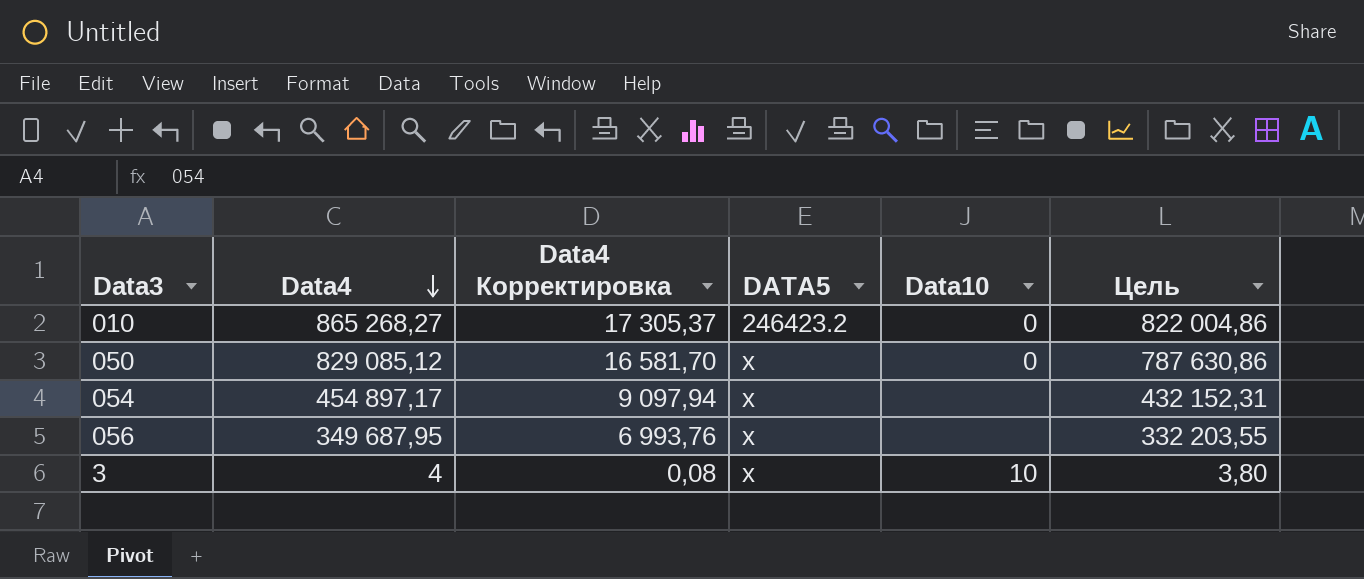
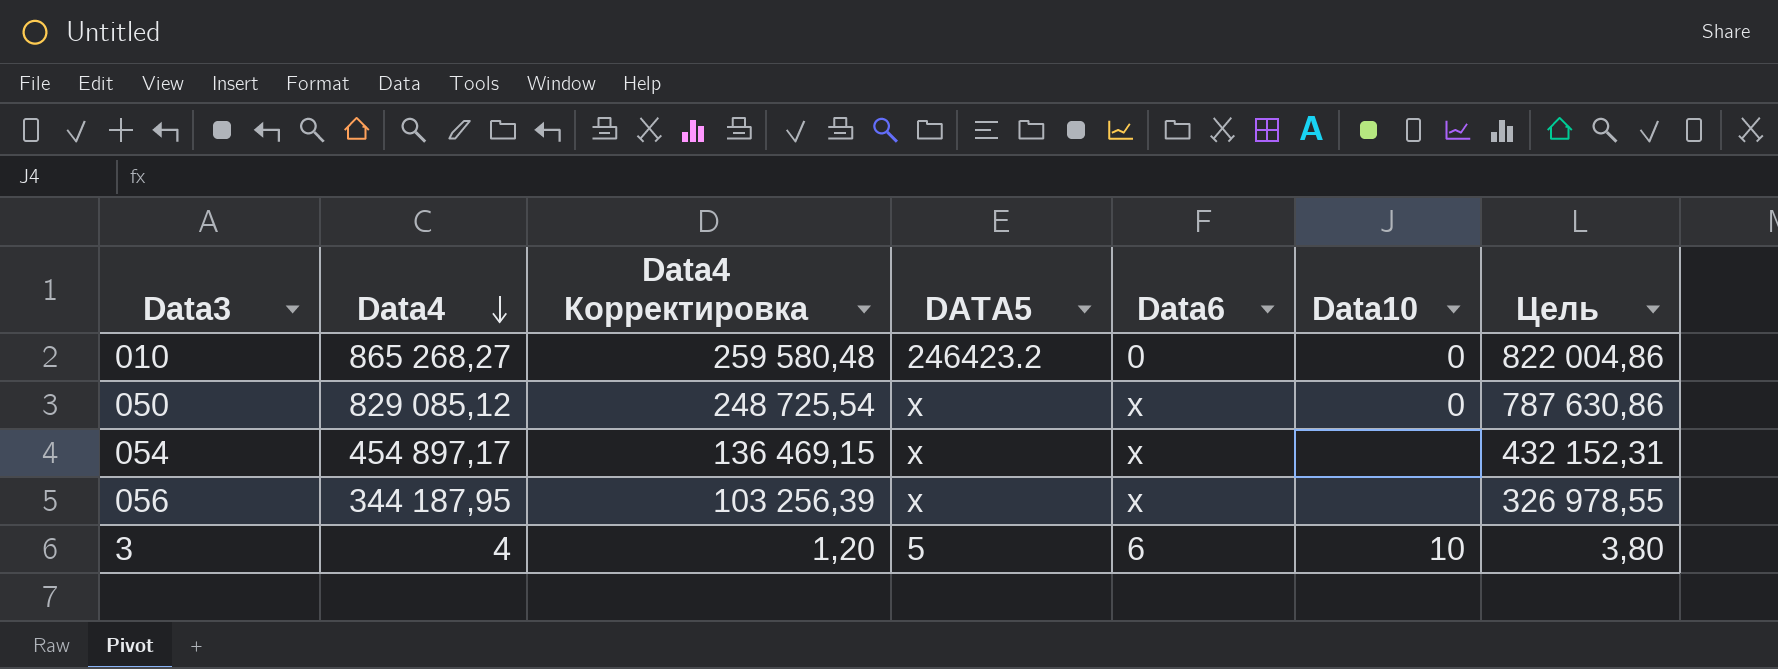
column Data4 Корректировка | formula: [Data4] * 0,02 -> [Data4] * 0,3
column Data6 | position: none -> 5
056 | Data4: 349 687,95 -> 344 187,95
056 | Цель: 332 203,55 -> 326 978,55
3 | DATA5: х -> 5

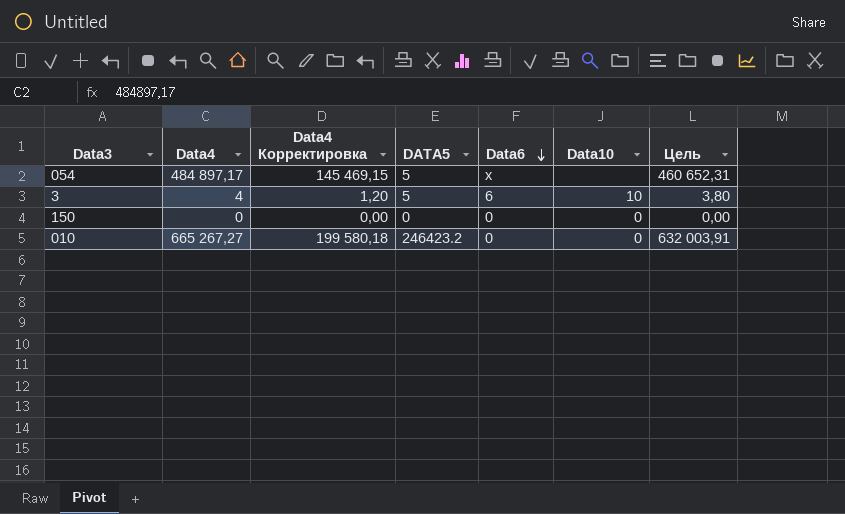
row order: Data4 descending -> Data6 descending
row 050: 829 085,12 | 248 725,54 | х | х | 0 | 787 630,86 -> none
row 056: 344 187,95 | 103 256,39 | х | х | none | 326 978,55 -> none
054 | Data4: 454 897,17 -> 484 897,17
054 | Data4 Корректировка: 136 469,15 -> 145 469,15
054 | DATA5: х -> 5
054 | Цель: 432 152,31 -> 460 652,31
row 150: none -> 0 | 0,00 | 0 | 0 | 0 | 0,00
010 | Data4: 865 268,27 -> 665 267,27
010 | Data4 Корректировка: 259 580,48 -> 199 580,18
010 | Цель: 822 004,86 -> 632 003,91

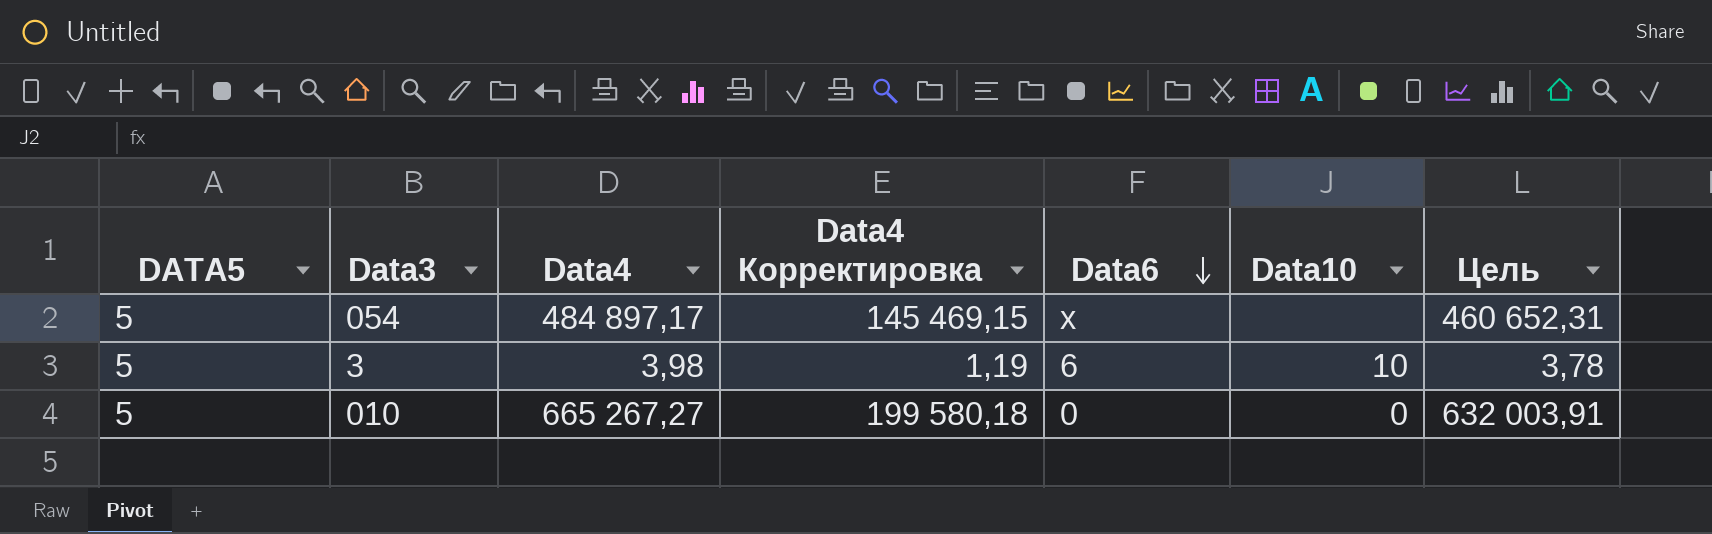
column DATA5 | position: 4 -> 1
row 150: 0 | 0,00 | 0 | 0 | 0 | 0,00 -> none
3 | Data4: 4 -> 3,98
3 | Data4 Корректировка: 1,20 -> 1,19
3 | Цель: 3,80 -> 3,78
010 | DATA5: 246423.2 -> 5

